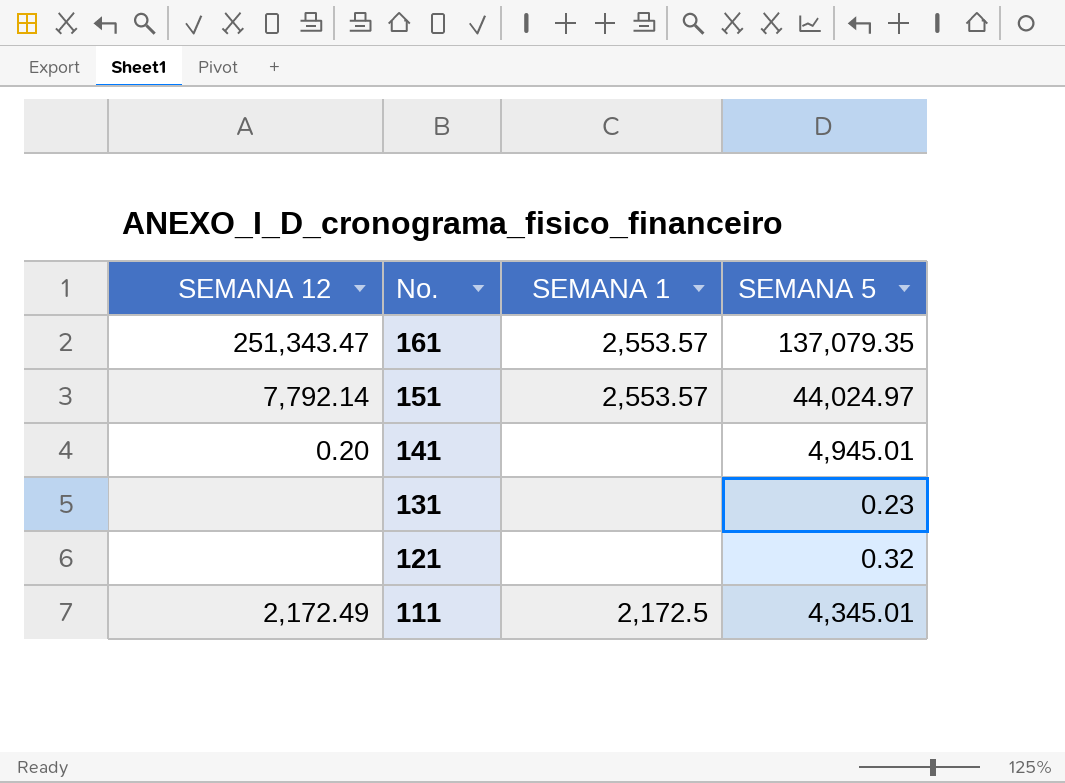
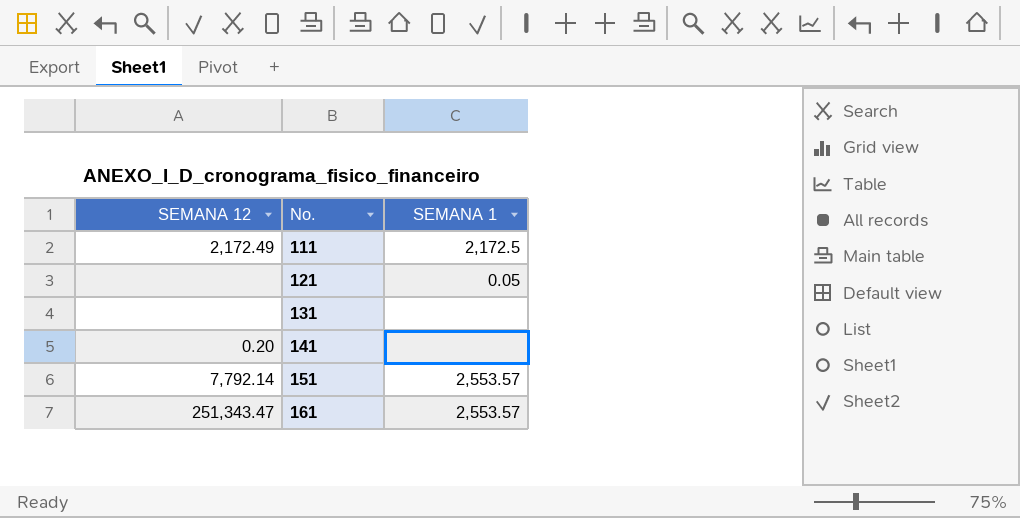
row order: No. descending -> No. ascending
column SEMANA 5 | position: 4 -> none
121 | SEMANA 1: none -> 0.05

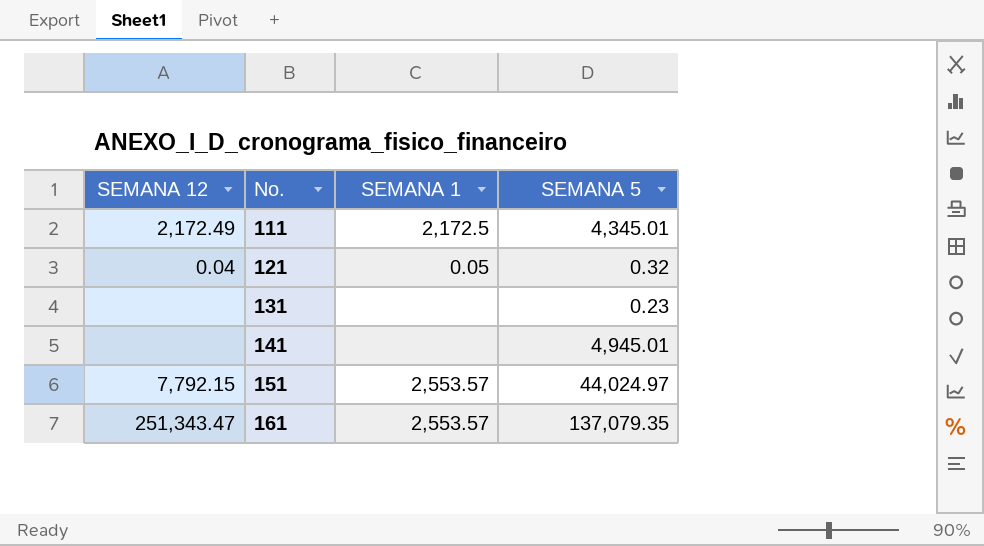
column SEMANA 5 | position: none -> 4
121 | SEMANA 12: none -> 0.04
141 | SEMANA 12: 0.20 -> none
151 | SEMANA 12: 7,792.14 -> 7,792.15

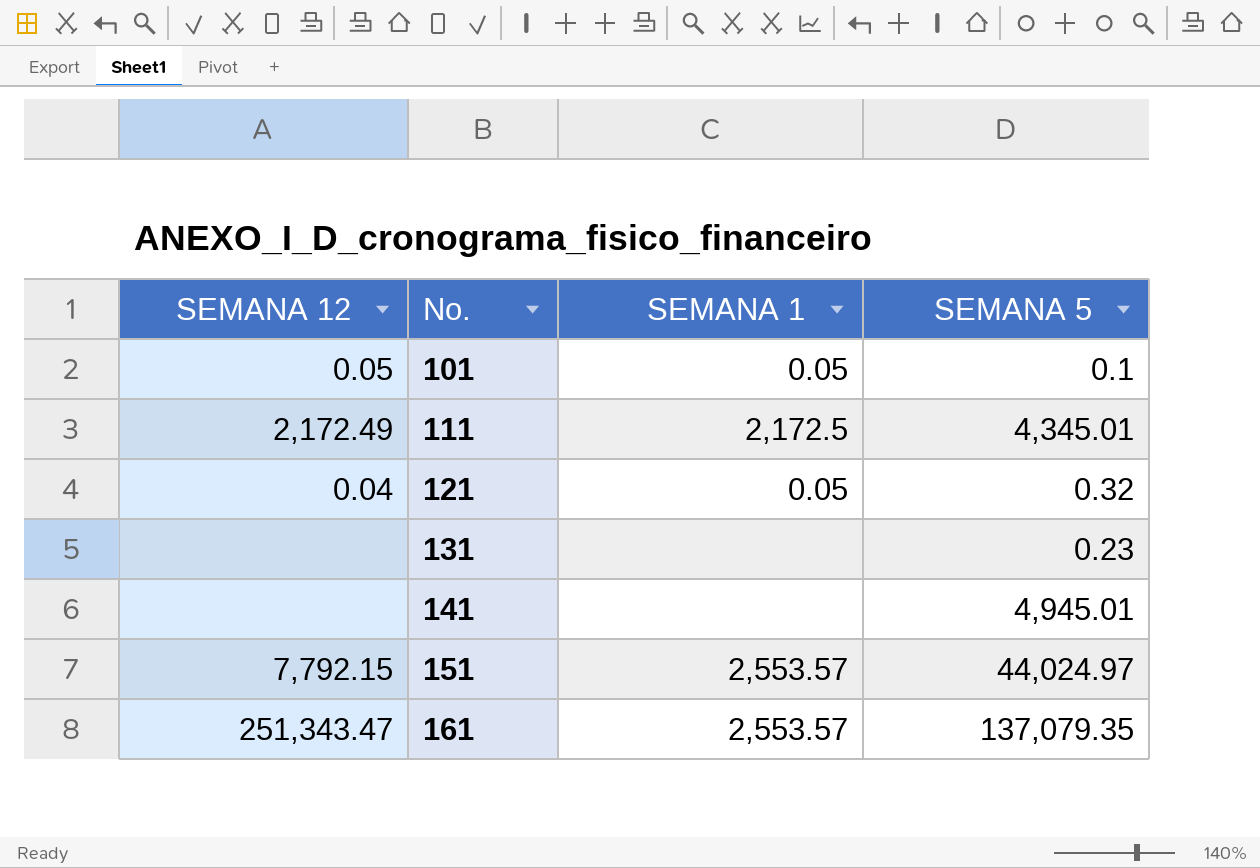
row 101: none -> 0.05 | 0.05 | 0.1

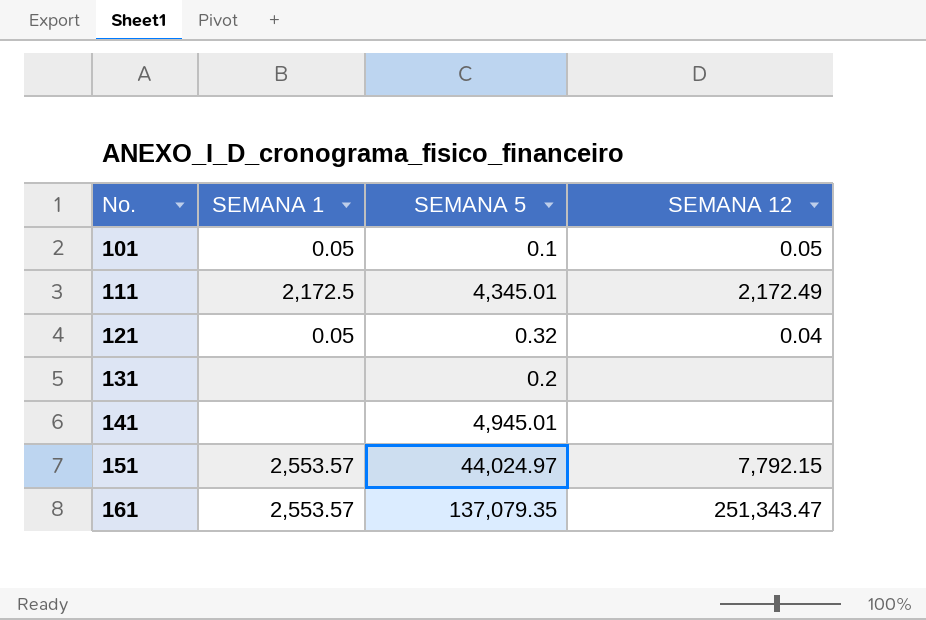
column SEMANA 12 | position: 1 -> 4
131 | SEMANA 5: 0.23 -> 0.2

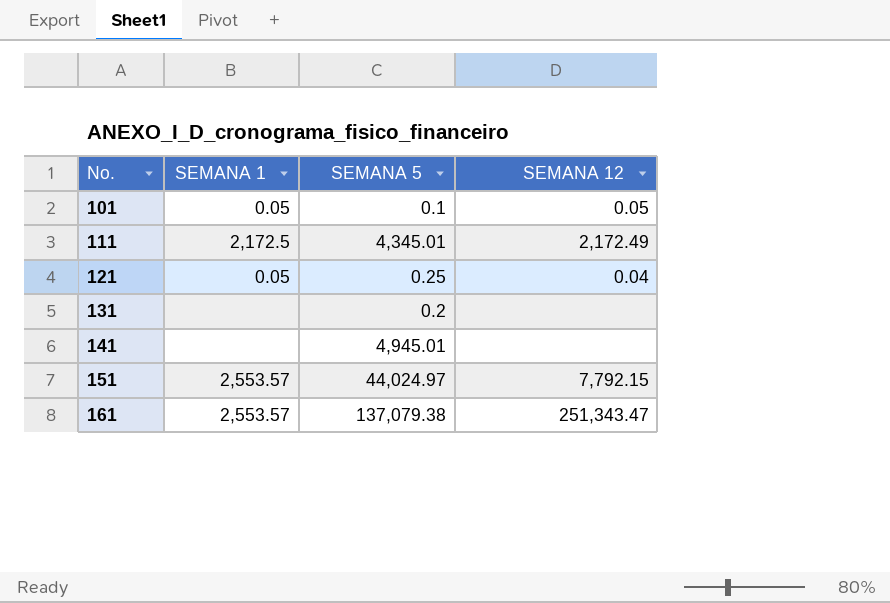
121 | SEMANA 5: 0.32 -> 0.25
161 | SEMANA 5: 137,079.35 -> 137,079.38

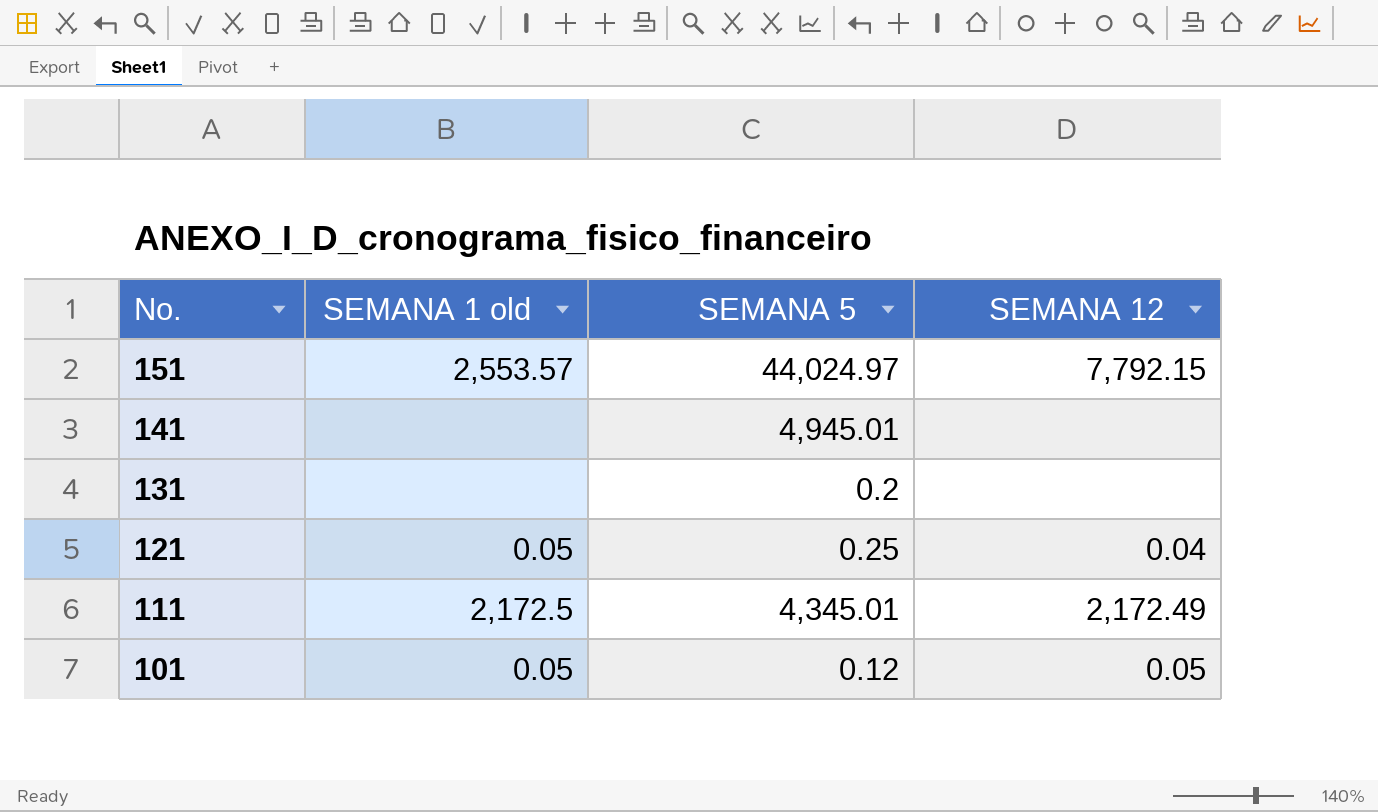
row order: No. ascending -> No. descending
column name: SEMANA 1 -> SEMANA 1 old
row 161: 2,553.57 | 137,079.38 | 251,343.47 -> none
101 | SEMANA 5: 0.1 -> 0.12

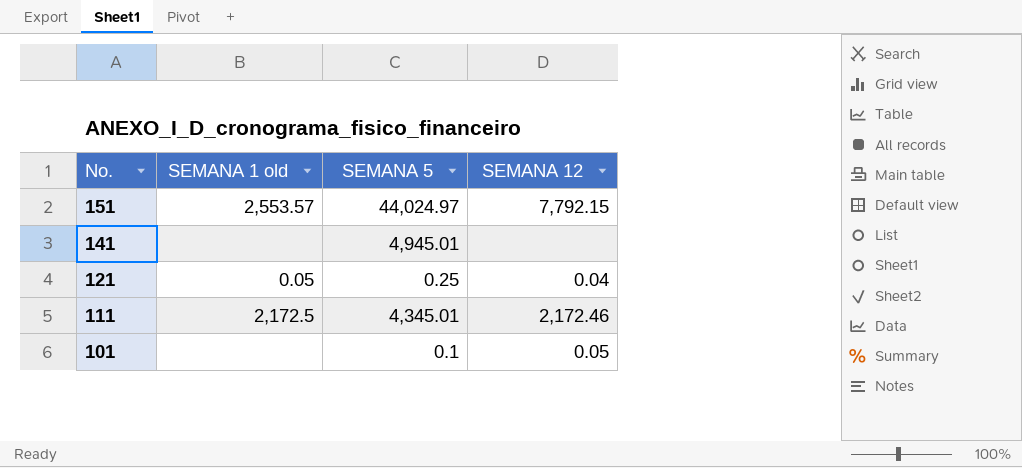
row 131: none | 0.2 | none -> none
111 | SEMANA 12: 2,172.49 -> 2,172.46
101 | SEMANA 1 old: 0.05 -> none
101 | SEMANA 5: 0.12 -> 0.1

